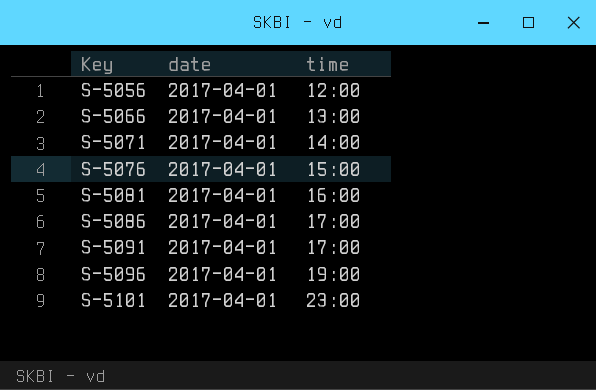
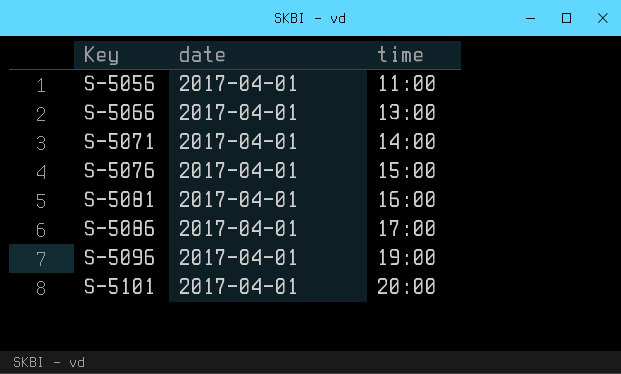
row S-5091: 2017-04-01 | 17:00 -> none
S-5056 | time: 12:00 -> 11:00
S-5101 | time: 23:00 -> 20:00

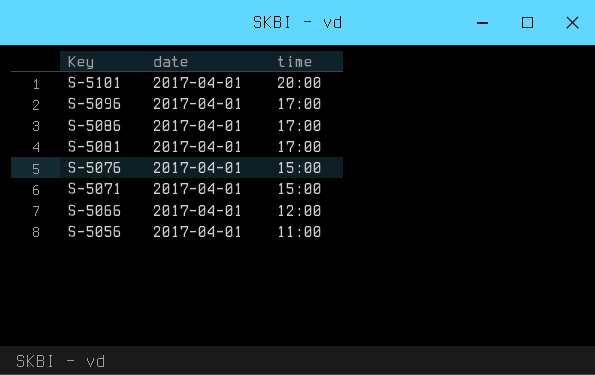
row order: Key ascending -> Key descending
S-5096 | time: 19:00 -> 17:00
S-5081 | time: 16:00 -> 17:00
S-5071 | time: 14:00 -> 15:00
S-5066 | time: 13:00 -> 12:00

